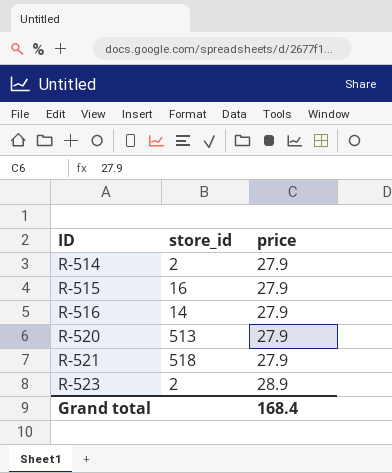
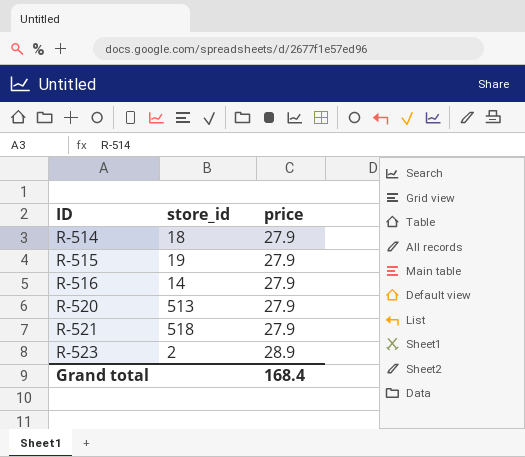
R-514 | store_id: 2 -> 18
R-515 | store_id: 16 -> 19

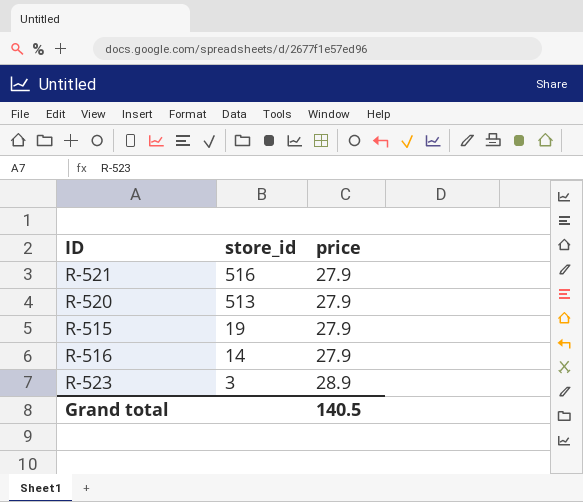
row order: ID ascending -> store_id descending
row R-514: 18 | 27.9 -> none
R-521 | store_id: 518 -> 516
R-523 | store_id: 2 -> 3
Grand total | price: 168.4 -> 140.5

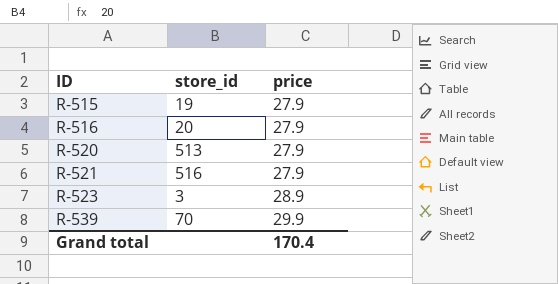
row order: store_id descending -> ID ascending
R-516 | store_id: 14 -> 20
row R-539: none -> 70 | 29.9
Grand total | price: 140.5 -> 170.4

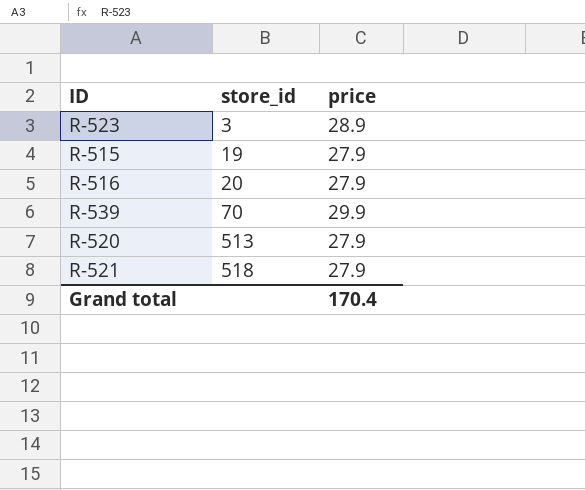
row order: ID ascending -> store_id ascending
R-521 | store_id: 516 -> 518

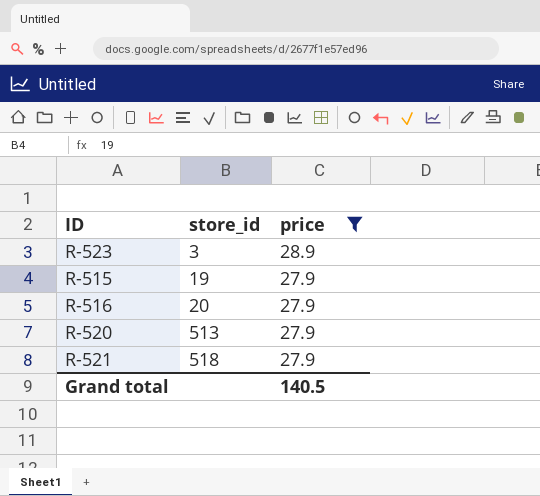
filter: none -> price != 29.9
Grand total | price: 170.4 -> 140.5

